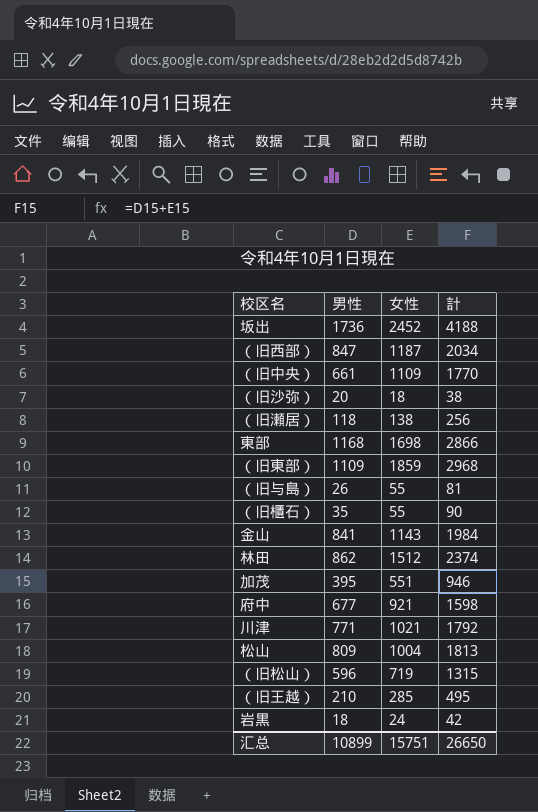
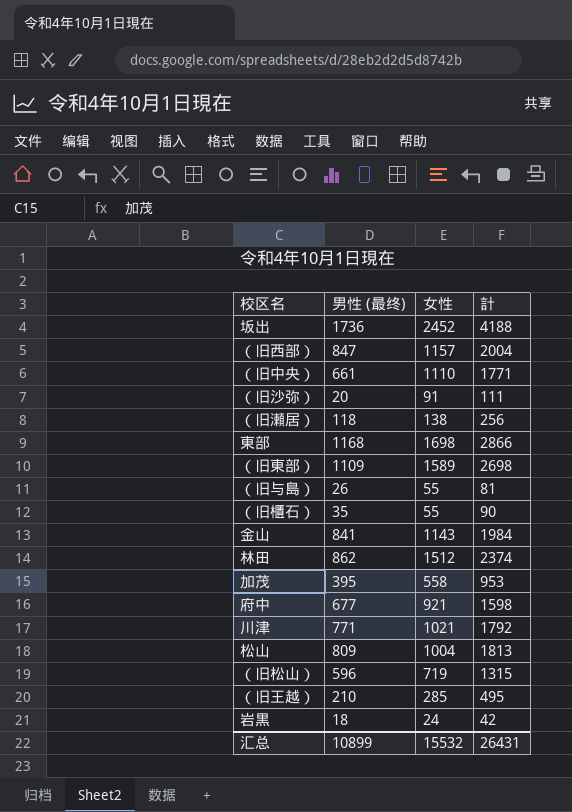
column name: 男性 -> 男性 (最终)
（旧西部） | 女性: 1187 -> 1157
（旧西部） | 計: 2034 -> 2004
（旧中央） | 女性: 1109 -> 1110
（旧中央） | 計: 1770 -> 1771
（旧沙弥） | 女性: 18 -> 91
（旧沙弥） | 計: 38 -> 111
（旧東部） | 女性: 1859 -> 1589
（旧東部） | 計: 2968 -> 2698
加茂 | 女性: 551 -> 558
加茂 | 計: 946 -> 953
汇总 | 女性: 15751 -> 15532
汇总 | 計: 26650 -> 26431

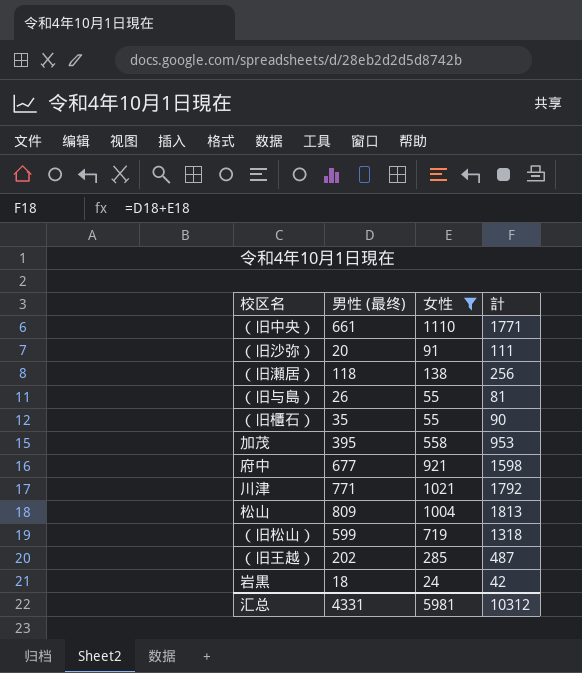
filter: none -> 女性 <= 1110
（旧松山） | 男性 (最终): 596 -> 599
（旧松山） | 計: 1315 -> 1318
（旧王越） | 男性 (最终): 210 -> 202
（旧王越） | 計: 495 -> 487
汇总 | 男性 (最终): 10899 -> 4331
汇总 | 女性: 15532 -> 5981
汇总 | 計: 26431 -> 10312

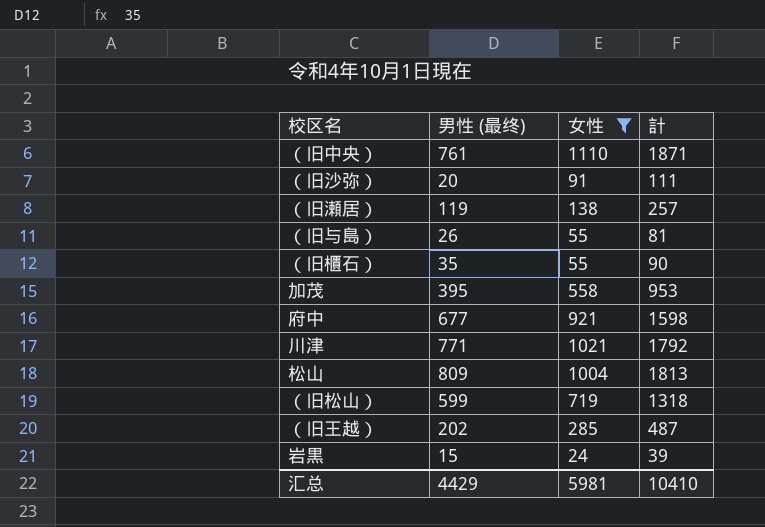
（旧中央） | 男性 (最终): 661 -> 761
（旧中央） | 計: 1771 -> 1871
（旧瀬居） | 男性 (最终): 118 -> 119
（旧瀬居） | 計: 256 -> 257
岩黒 | 男性 (最终): 18 -> 15
岩黒 | 計: 42 -> 39
汇总 | 男性 (最终): 4331 -> 4429
汇总 | 計: 10312 -> 10410

